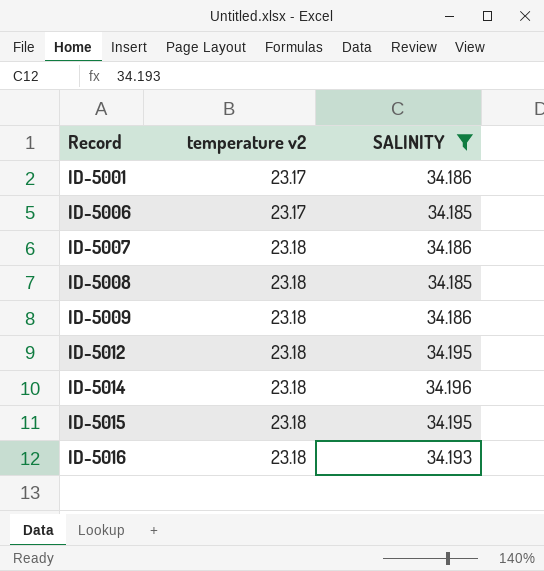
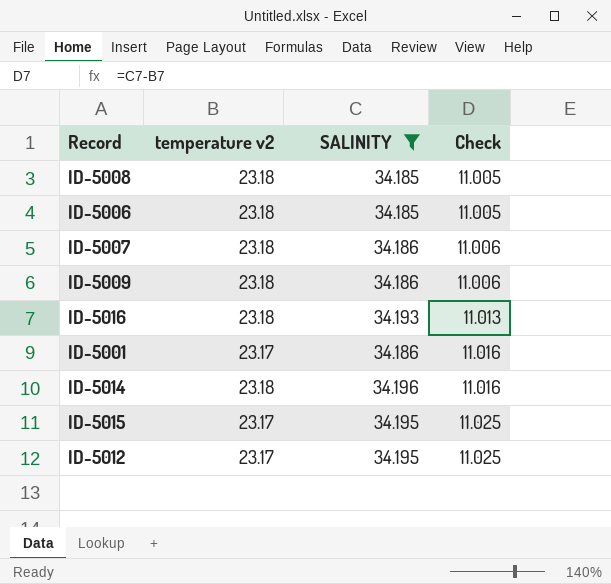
row order: Record ascending -> Check ascending
column Check | formula: none -> [SALINITY] - [temperature v2]
ID-5006 | temperature v2: 23.17 -> 23.18
ID-5015 | temperature v2: 23.18 -> 23.17
ID-5012 | temperature v2: 23.18 -> 23.17

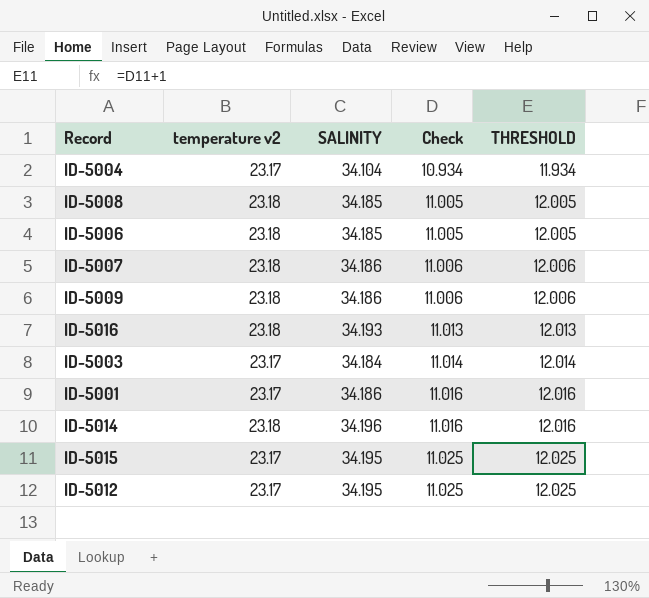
filter: SALINITY >= 34.185 -> none
column THRESHOLD | formula: none -> [Check] + 1

